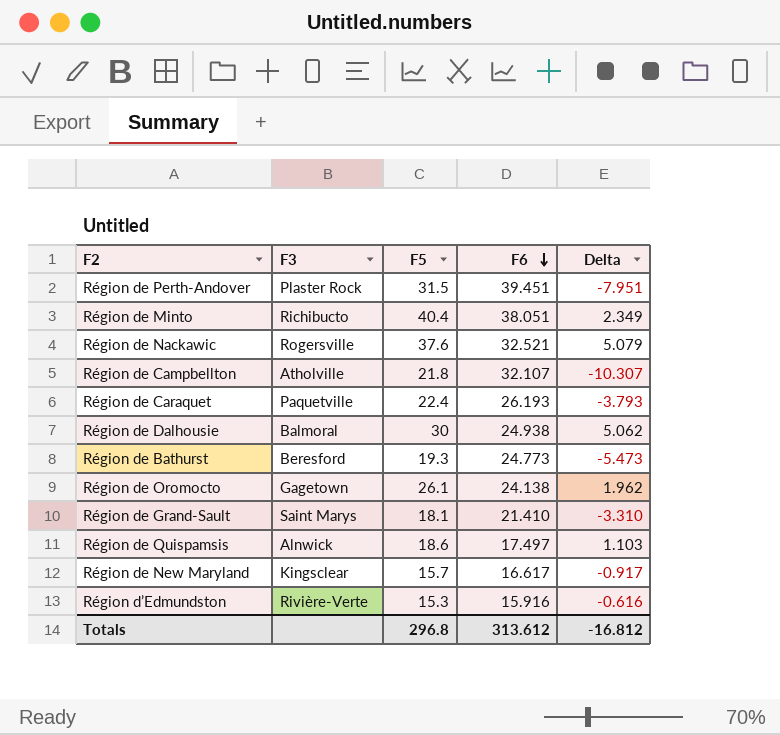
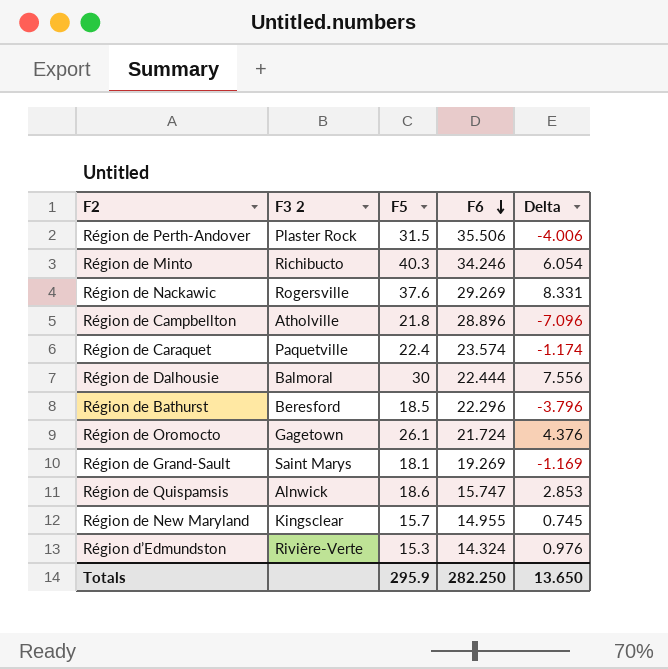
column name: F3 -> F3 2
Région de Perth-Andover | F6: 39.451 -> 35.506
Région de Perth-Andover | Delta: -7.951 -> -4.006
Région de Minto | F5: 40.4 -> 40.3
Région de Minto | F6: 38.051 -> 34.246
Région de Minto | Delta: 2.349 -> 6.054
Région de Nackawic | F6: 32.521 -> 29.269
Région de Nackawic | Delta: 5.079 -> 8.331
Région de Campbellton | F6: 32.107 -> 28.896
Région de Campbellton | Delta: -10.307 -> -7.096
Région de Caraquet | F6: 26.193 -> 23.574
Région de Caraquet | Delta: -3.793 -> -1.174
Région de Dalhousie | F6: 24.938 -> 22.444
Région de Dalhousie | Delta: 5.062 -> 7.556
Région de Bathurst | F5: 19.3 -> 18.5
Région de Bathurst | F6: 24.773 -> 22.296
Région de Bathurst | Delta: -5.473 -> -3.796
Région de Oromocto | F6: 24.138 -> 21.724
Région de Oromocto | Delta: 1.962 -> 4.376
Région de Grand-Sault | F6: 21.410 -> 19.269
Région de Grand-Sault | Delta: -3.310 -> -1.169
Région de Quispamsis | F6: 17.497 -> 15.747
Région de Quispamsis | Delta: 1.103 -> 2.853
Région de New Maryland | F6: 16.617 -> 14.955
Région de New Maryland | Delta: -0.917 -> 0.745
Région d’Edmundston | F6: 15.916 -> 14.324
Région d’Edmundston | Delta: -0.616 -> 0.976
Totals | F5: 296.8 -> 295.9
Totals | F6: 313.612 -> 282.250
Totals | Delta: -16.812 -> 13.650

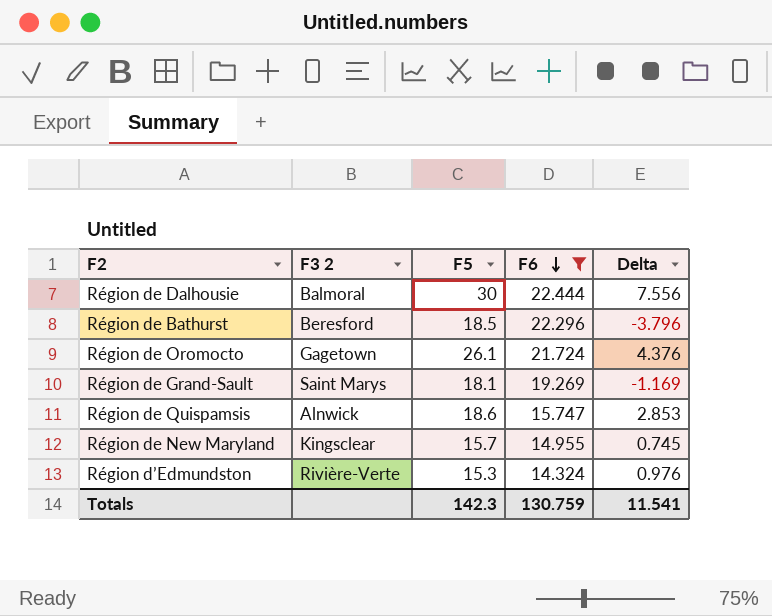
filter: none -> F6 <= 22.444
Totals | F5: 295.9 -> 142.3
Totals | F6: 282.250 -> 130.759
Totals | Delta: 13.650 -> 11.541

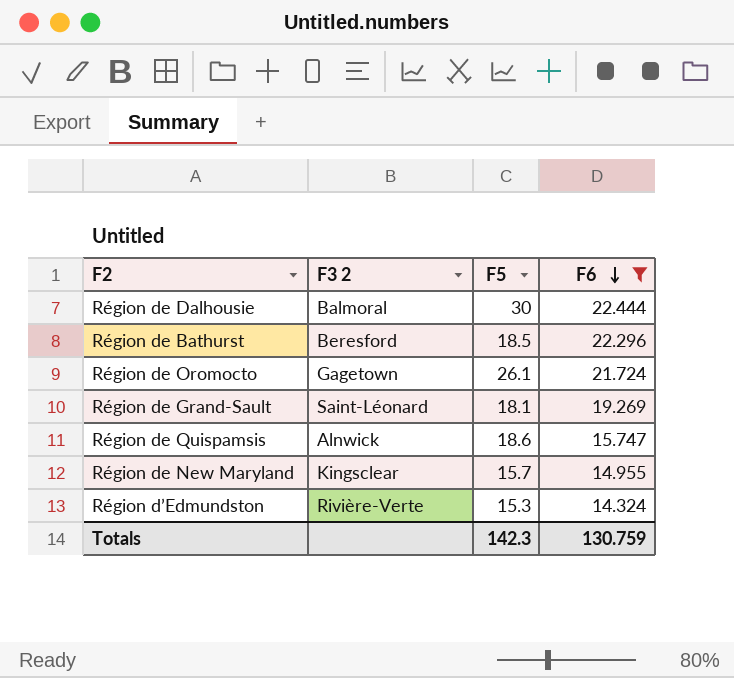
column Delta | formula: [F5] - [F6] -> none
Région de Grand-Sault | F3 2: Saint Marys -> Saint-Léonard

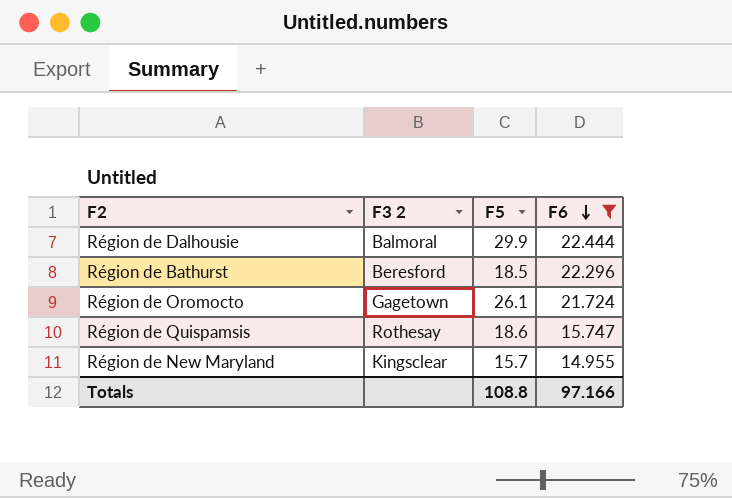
row Région de Grand-Sault: Saint-Léonard | 18.1 | 19.269 -> none
row Région d’Edmundston: Rivière-Verte | 15.3 | 14.324 -> none
Région de Dalhousie | F5: 30 -> 29.9
Région de Quispamsis | F3 2: Alnwick -> Rothesay
Totals | F5: 142.3 -> 108.8
Totals | F6: 130.759 -> 97.166

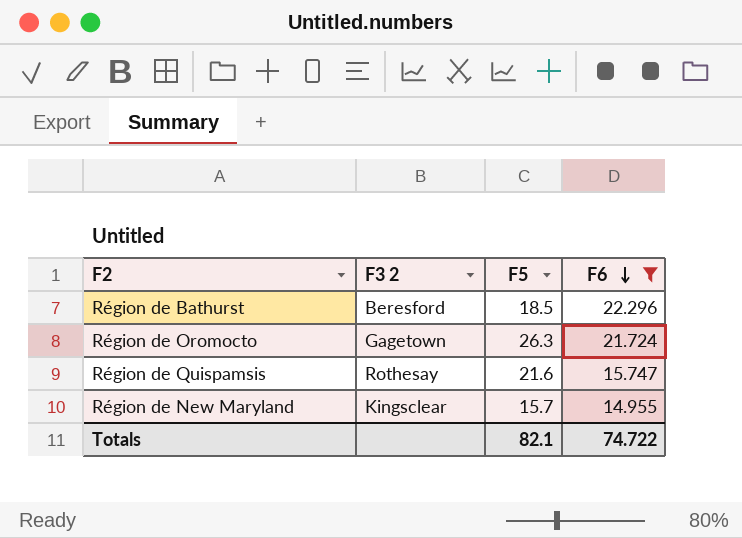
row Région de Dalhousie: Balmoral | 29.9 | 22.444 -> none
Région de Oromocto | F5: 26.1 -> 26.3
Région de Quispamsis | F5: 18.6 -> 21.6
Totals | F5: 108.8 -> 82.1
Totals | F6: 97.166 -> 74.722

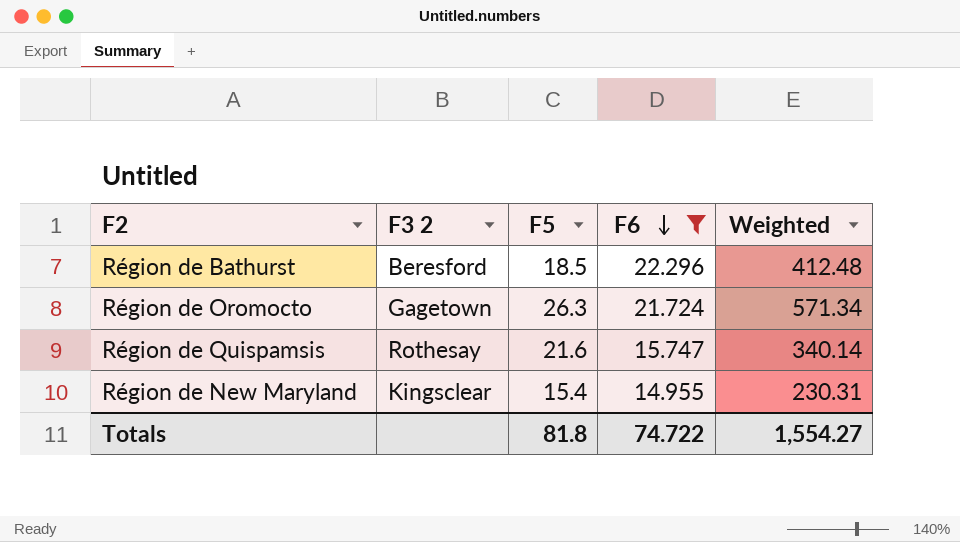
column Weighted | formula: none -> [F5] * [F6]
Région de New Maryland | F5: 15.7 -> 15.4
Totals | F5: 82.1 -> 81.8

